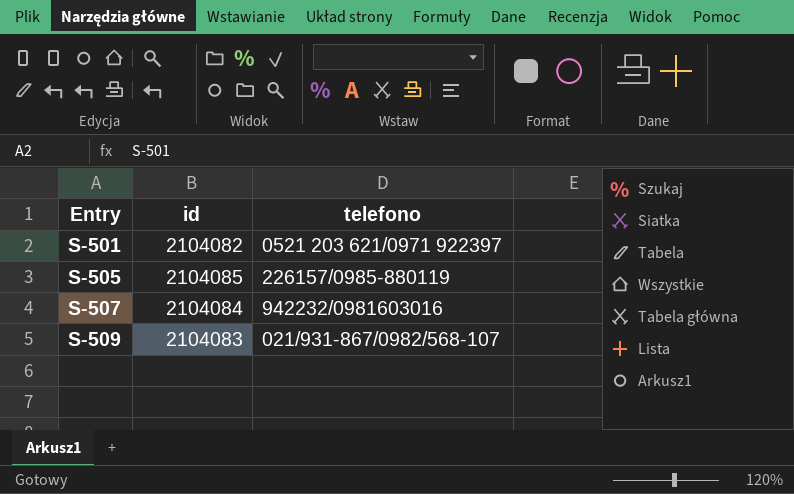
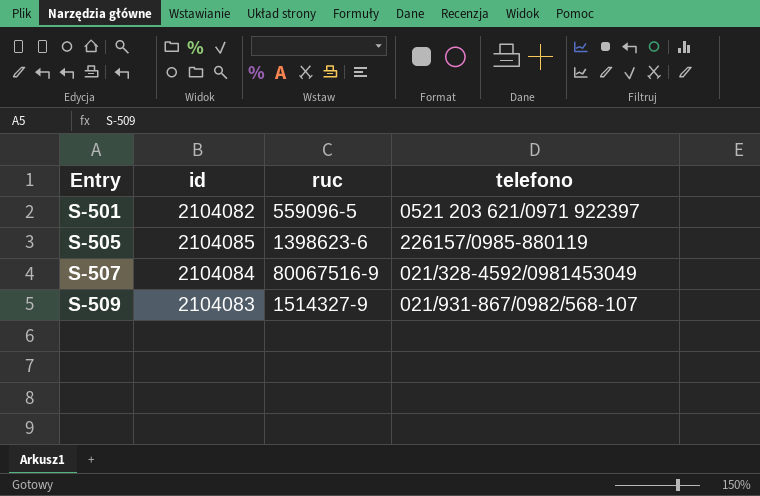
column ruc | position: none -> 3
S-507 | telefono: 942232/0981603016 -> 021/328-4592/0981453049

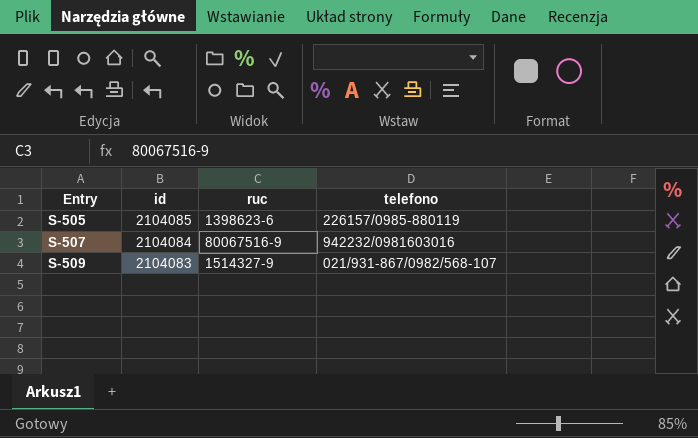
row S-501: 2104082 | 559096-5 | 0521 203 621/0971 922397 -> none
S-507 | telefono: 021/328-4592/0981453049 -> 942232/0981603016

